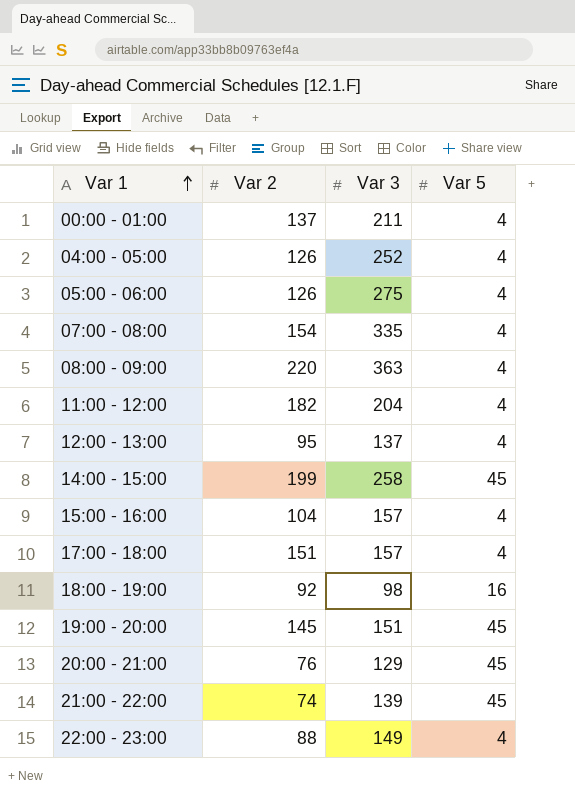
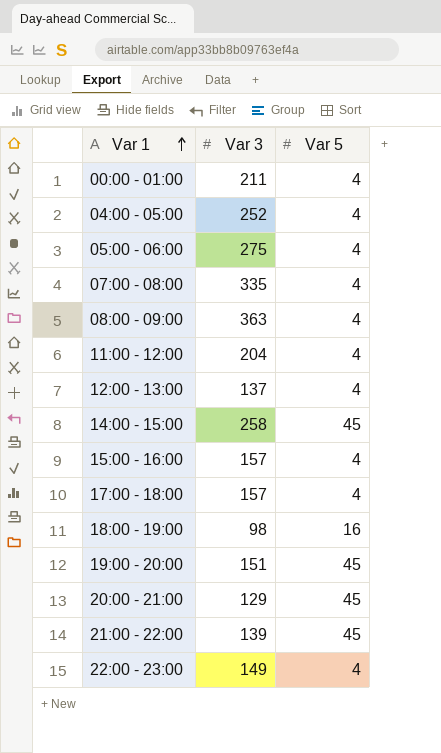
column Var 2 | position: 2 -> none

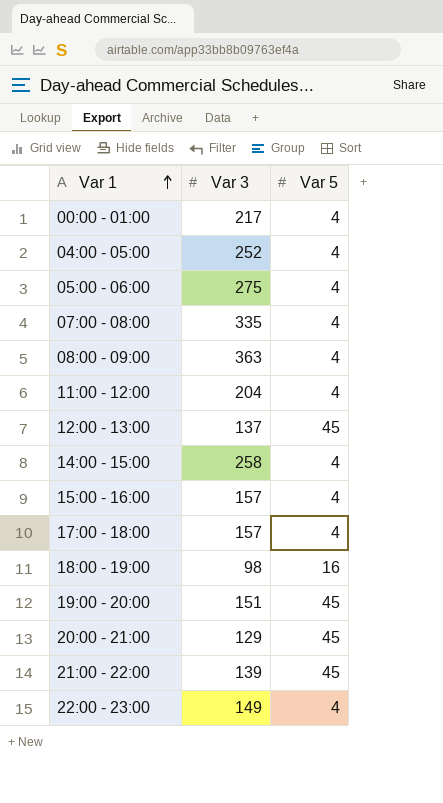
00:00 - 01:00 | Var 3: 211 -> 217
12:00 - 13:00 | Var 5: 4 -> 45
14:00 - 15:00 | Var 5: 45 -> 4

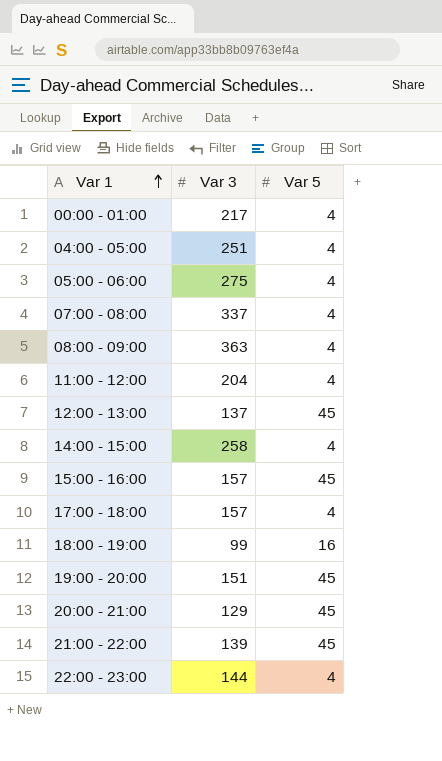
04:00 - 05:00 | Var 3: 252 -> 251
07:00 - 08:00 | Var 3: 335 -> 337
15:00 - 16:00 | Var 5: 4 -> 45
18:00 - 19:00 | Var 3: 98 -> 99
22:00 - 23:00 | Var 3: 149 -> 144

